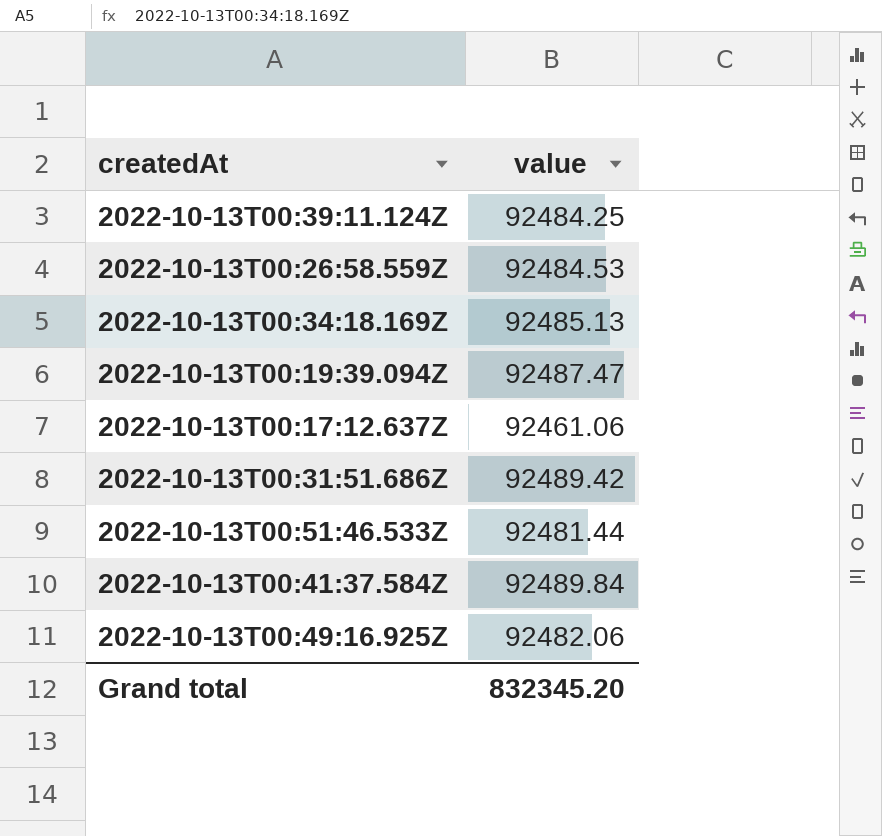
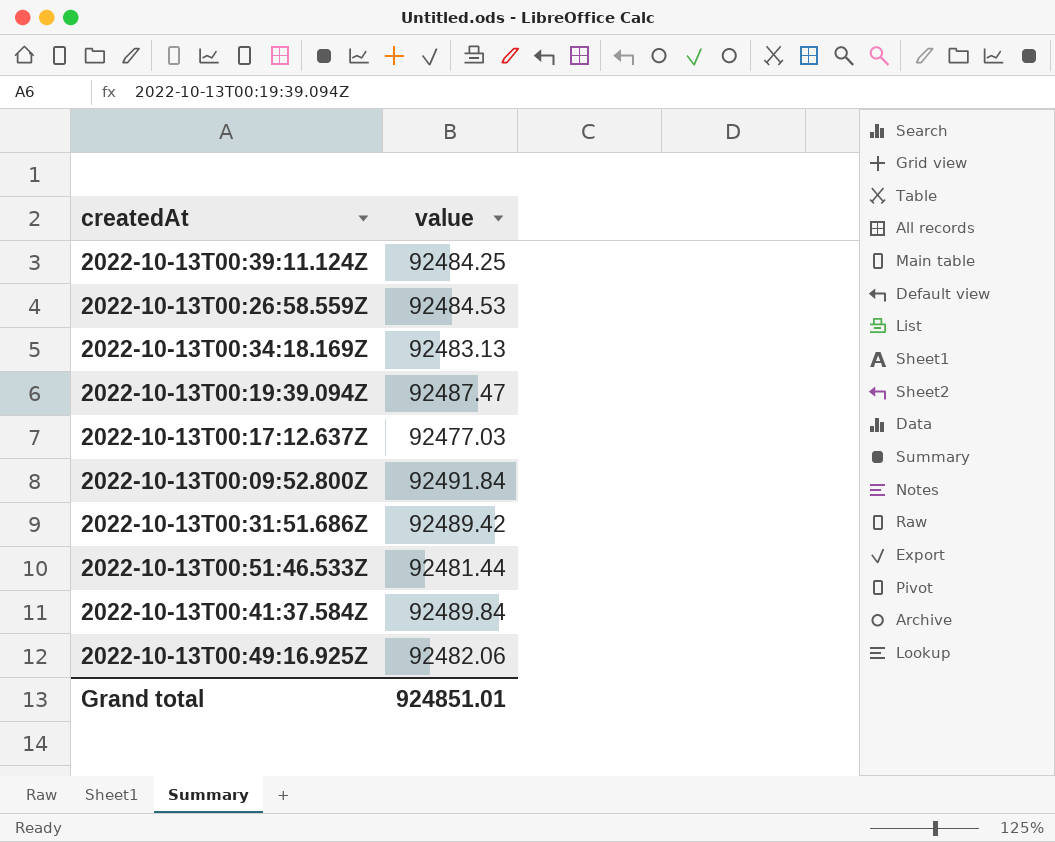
2022-10-13T00:34:18.169Z | value: 92485.13 -> 92483.13
2022-10-13T00:17:12.637Z | value: 92461.06 -> 92477.03
row 2022-10-13T00:09:52.800Z: none -> 92491.84
Grand total | value: 832345.20 -> 924851.01

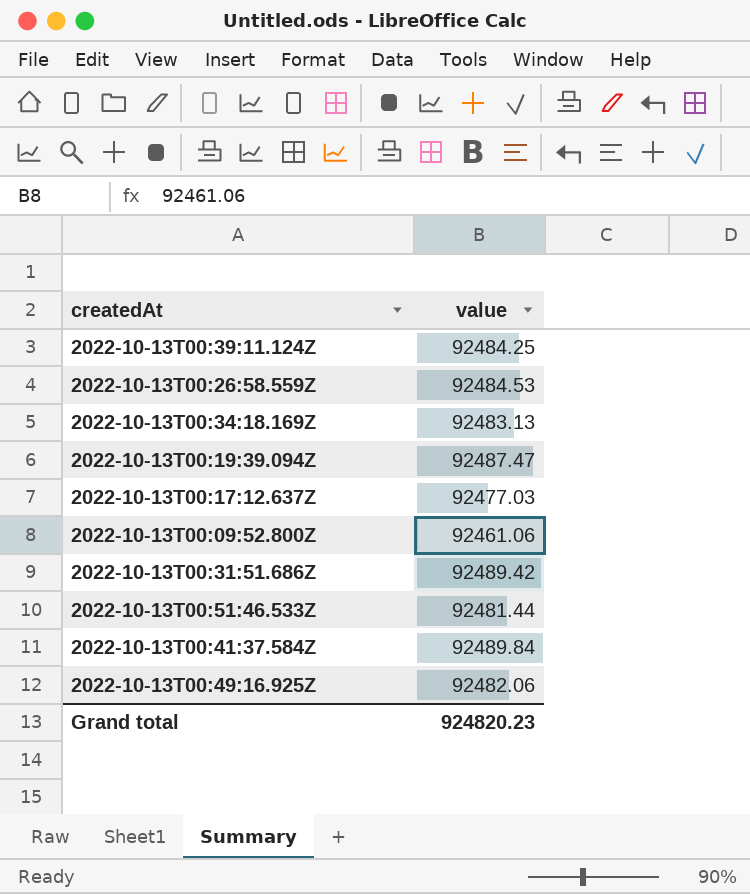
2022-10-13T00:09:52.800Z | value: 92491.84 -> 92461.06
Grand total | value: 924851.01 -> 924820.23

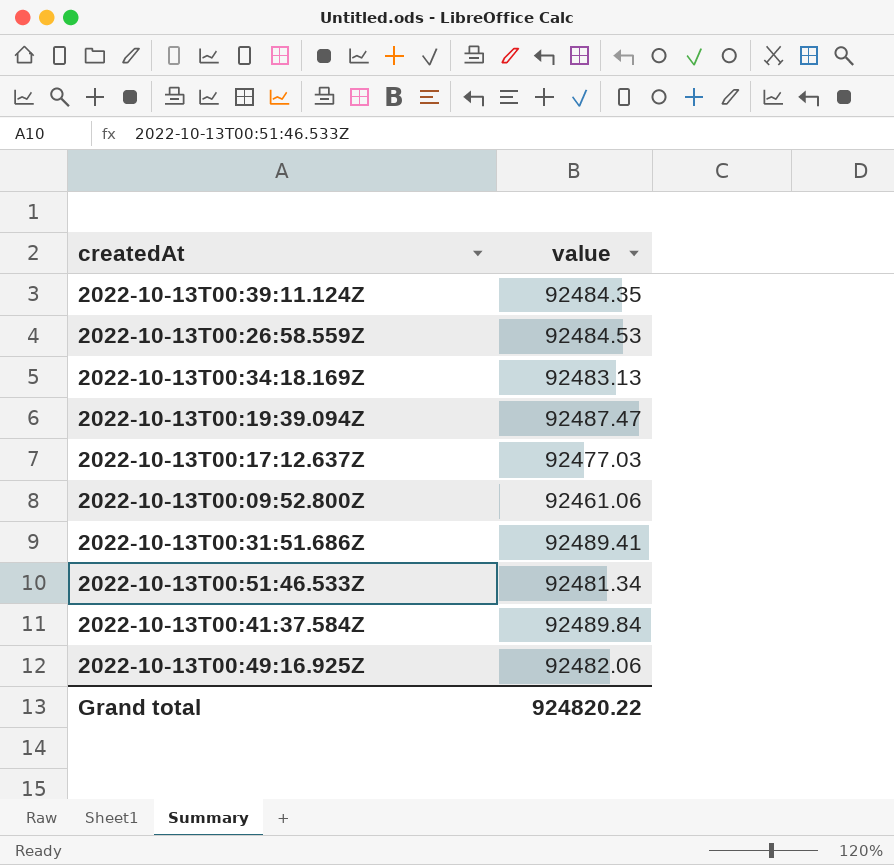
2022-10-13T00:39:11.124Z | value: 92484.25 -> 92484.35
2022-10-13T00:31:51.686Z | value: 92489.42 -> 92489.41
2022-10-13T00:51:46.533Z | value: 92481.44 -> 92481.34
Grand total | value: 924820.23 -> 924820.22

